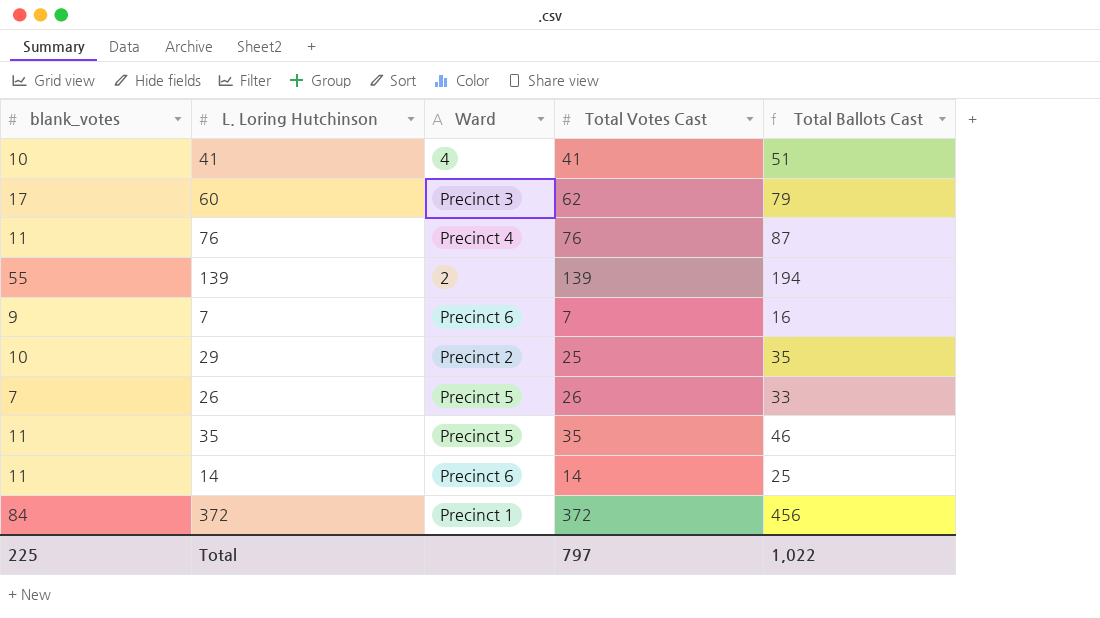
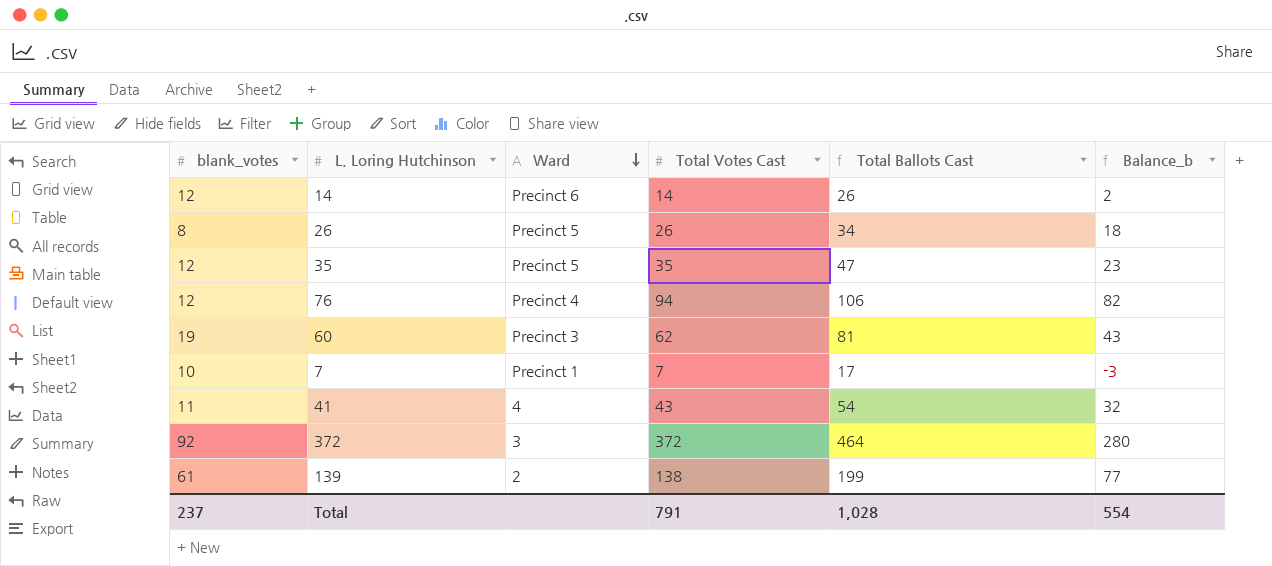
row order: none -> Ward descending
column Balance_b | formula: none -> [Total Votes Cast] - [blank_votes]
row 29: 10 | Precinct 2 | 25 | 35 -> none
14 | blank_votes: 11 -> 12
14 | Total Ballots Cast: 25 -> 26
26 | blank_votes: 7 -> 8
26 | Total Ballots Cast: 33 -> 34
35 | blank_votes: 11 -> 12
35 | Total Ballots Cast: 46 -> 47
76 | blank_votes: 11 -> 12
76 | Total Votes Cast: 76 -> 94
76 | Total Ballots Cast: 87 -> 106
60 | blank_votes: 17 -> 19
60 | Total Ballots Cast: 79 -> 81
7 | blank_votes: 9 -> 10
7 | Ward: Precinct 6 -> Precinct 1
7 | Total Ballots Cast: 16 -> 17
41 | blank_votes: 10 -> 11
41 | Total Votes Cast: 41 -> 43
41 | Total Ballots Cast: 51 -> 54
372 | blank_votes: 84 -> 92
372 | Ward: Precinct 1 -> 3
372 | Total Ballots Cast: 456 -> 464
139 | blank_votes: 55 -> 61
139 | Total Votes Cast: 139 -> 138
139 | Total Ballots Cast: 194 -> 199
Total | blank_votes: 225 -> 237
Total | Total Votes Cast: 797 -> 791
Total | Total Ballots Cast: 1,022 -> 1,028

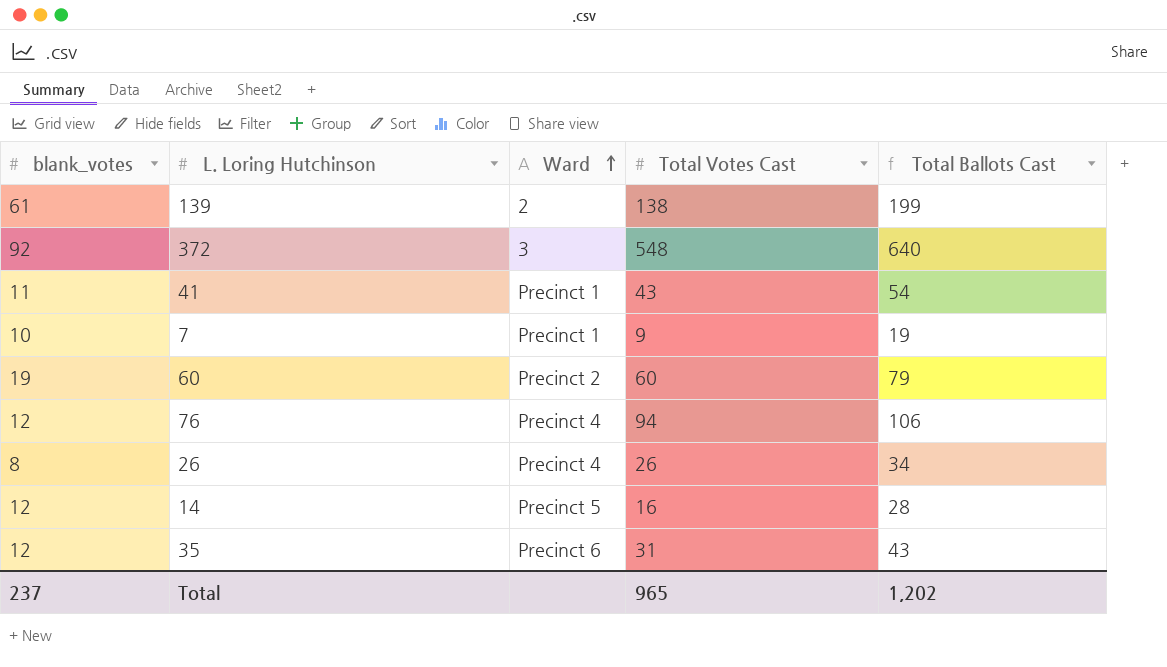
row order: Ward descending -> Ward ascending
column Balance_b | formula: [Total Votes Cast] - [blank_votes] -> none
372 | Total Votes Cast: 372 -> 548
372 | Total Ballots Cast: 464 -> 640
41 | Ward: 4 -> Precinct 1
7 | Total Votes Cast: 7 -> 9
7 | Total Ballots Cast: 17 -> 19
60 | Ward: Precinct 3 -> Precinct 2
60 | Total Votes Cast: 62 -> 60
60 | Total Ballots Cast: 81 -> 79
26 | Ward: Precinct 5 -> Precinct 4
14 | Ward: Precinct 6 -> Precinct 5
14 | Total Votes Cast: 14 -> 16
14 | Total Ballots Cast: 26 -> 28
35 | Ward: Precinct 5 -> Precinct 6
35 | Total Votes Cast: 35 -> 31
35 | Total Ballots Cast: 47 -> 43
Total | Total Votes Cast: 791 -> 965
Total | Total Ballots Cast: 1,028 -> 1,202

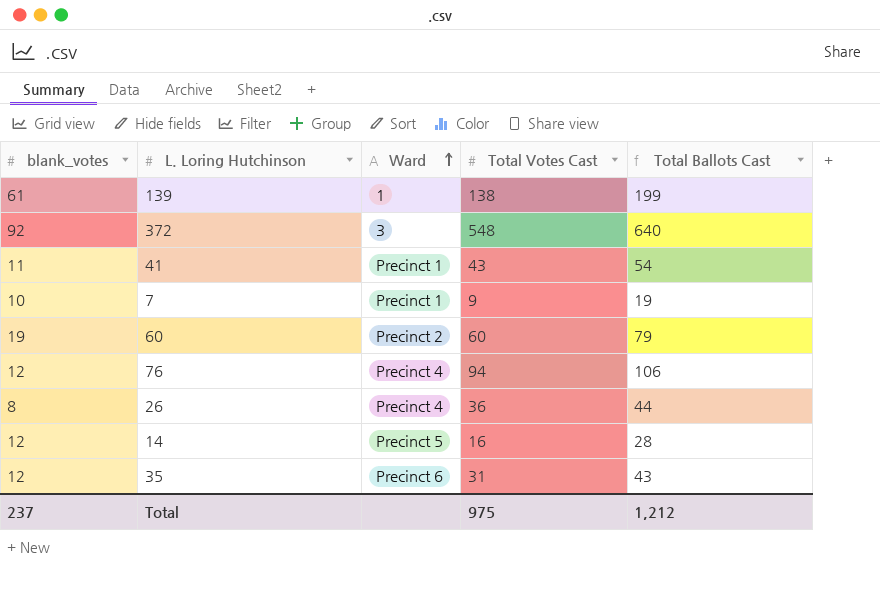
139 | Ward: 2 -> 1
26 | Total Votes Cast: 26 -> 36
26 | Total Ballots Cast: 34 -> 44
Total | Total Votes Cast: 965 -> 975
Total | Total Ballots Cast: 1,202 -> 1,212

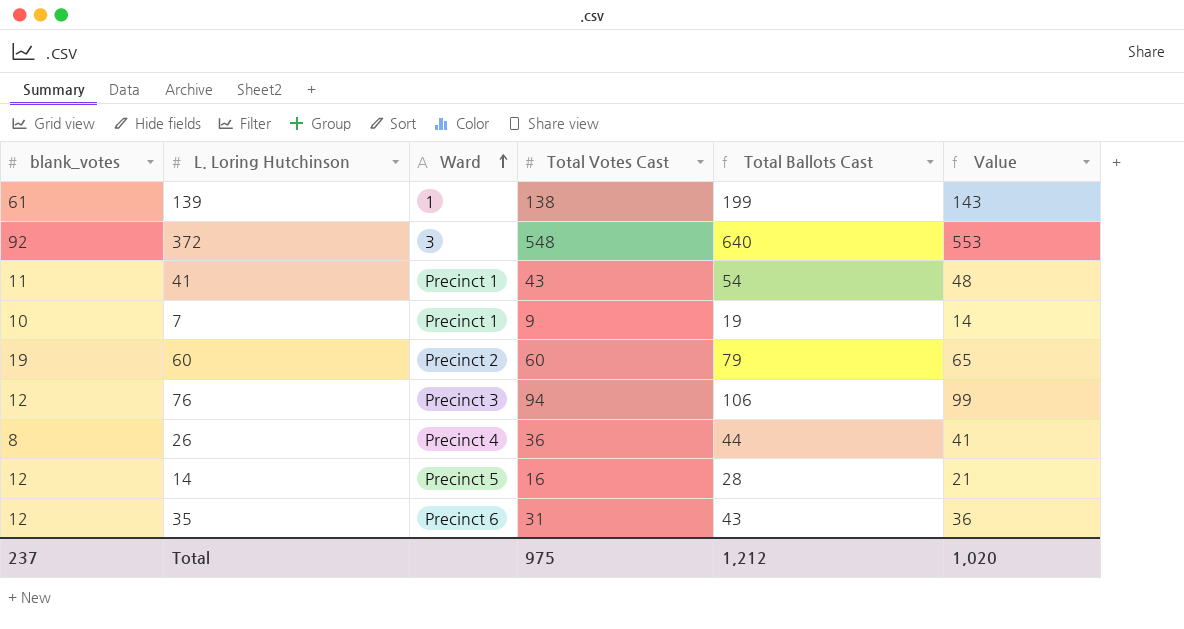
column Value | formula: none -> [Total Votes Cast] + 5
76 | Ward: Precinct 4 -> Precinct 3

